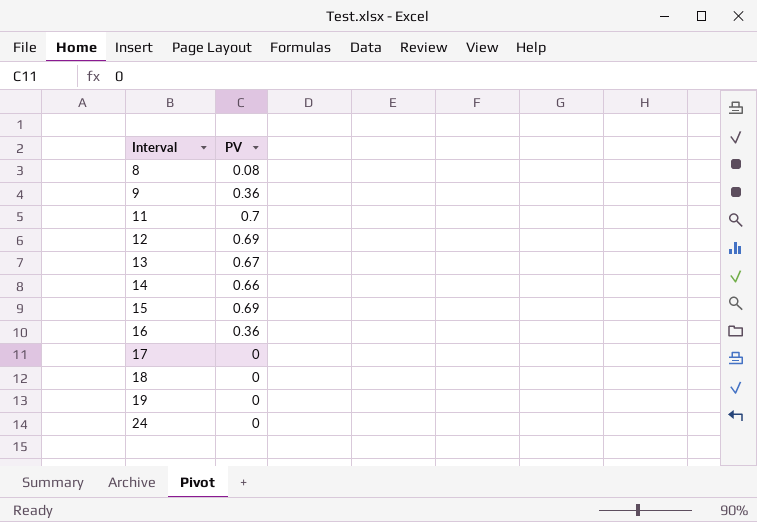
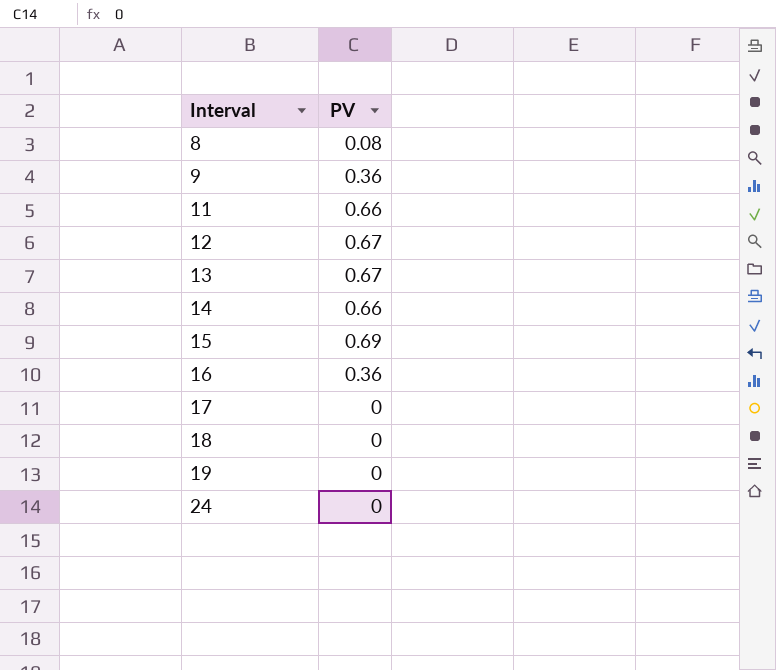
11 | PV: 0.7 -> 0.66
12 | PV: 0.69 -> 0.67

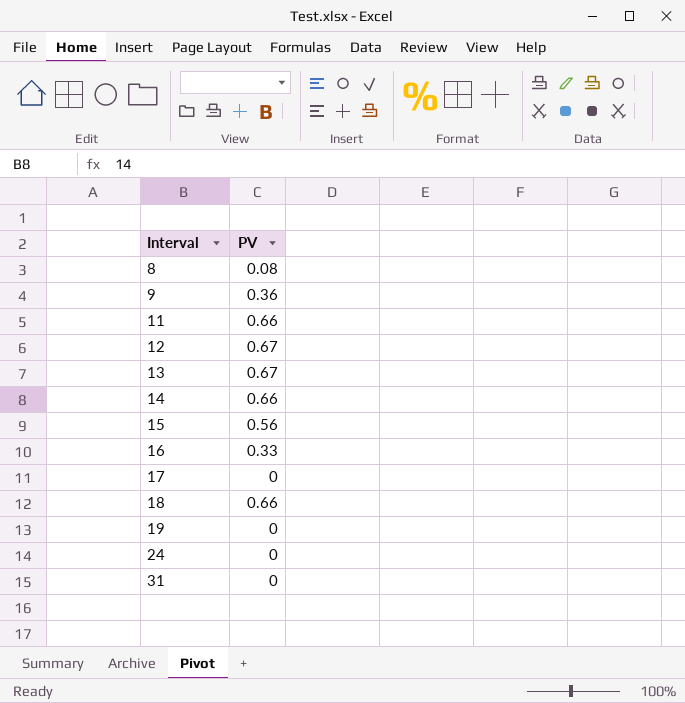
15 | PV: 0.69 -> 0.56
16 | PV: 0.36 -> 0.33
18 | PV: 0 -> 0.66
row 31: none -> 0

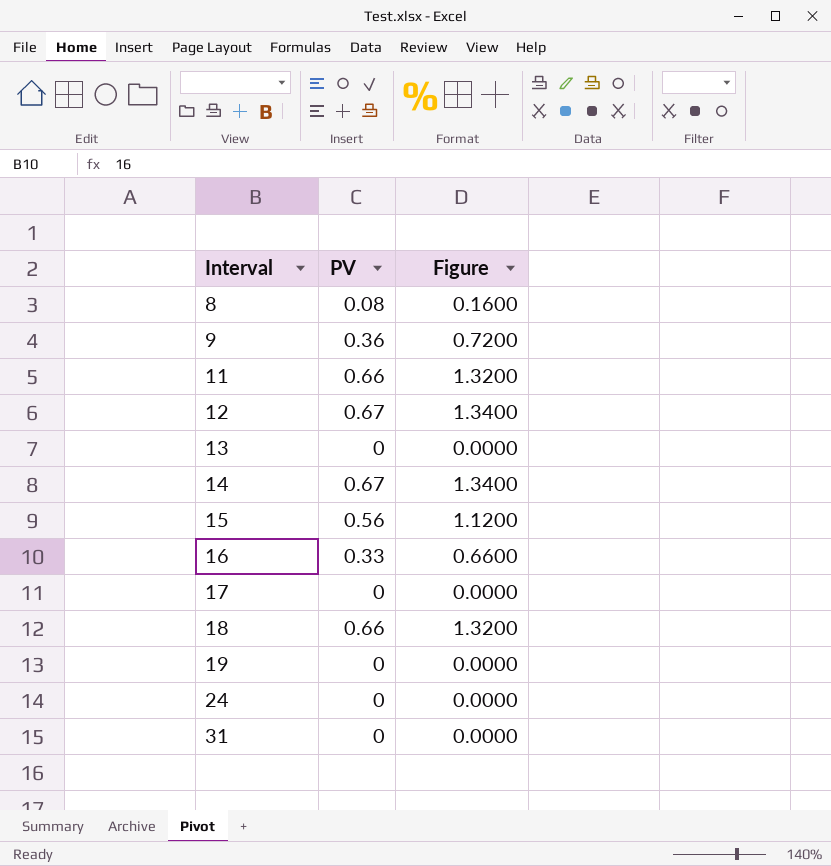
column Figure | formula: none -> [PV] * 2
13 | PV: 0.67 -> 0
14 | PV: 0.66 -> 0.67

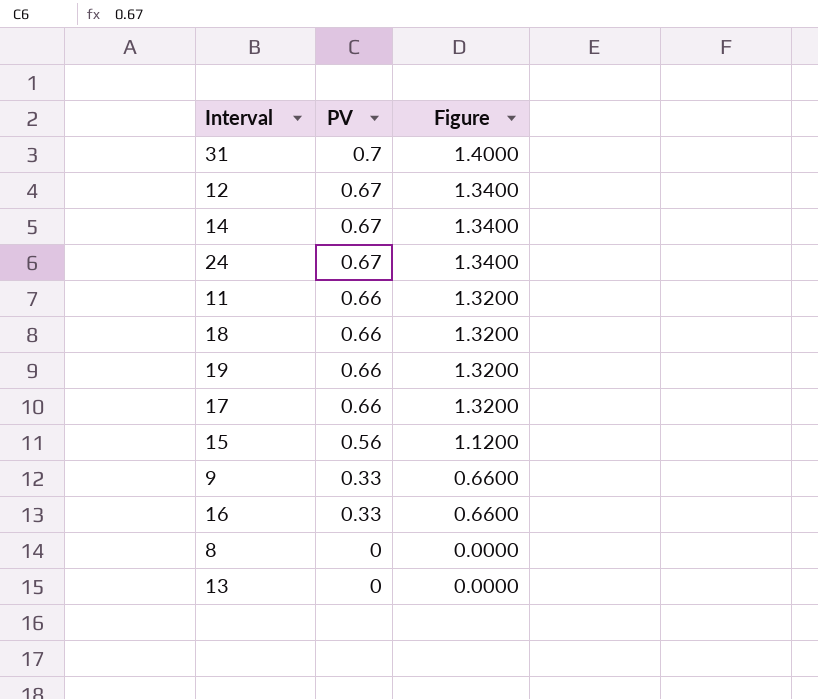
row order: Interval ascending -> PV descending
31 | PV: 0 -> 0.7
31 | Figure: 0.0000 -> 1.4000
24 | PV: 0 -> 0.67
24 | Figure: 0.0000 -> 1.3400
19 | PV: 0 -> 0.66
19 | Figure: 0.0000 -> 1.3200
17 | PV: 0 -> 0.66
17 | Figure: 0.0000 -> 1.3200
9 | PV: 0.36 -> 0.33
9 | Figure: 0.7200 -> 0.6600
8 | PV: 0.08 -> 0
8 | Figure: 0.1600 -> 0.0000

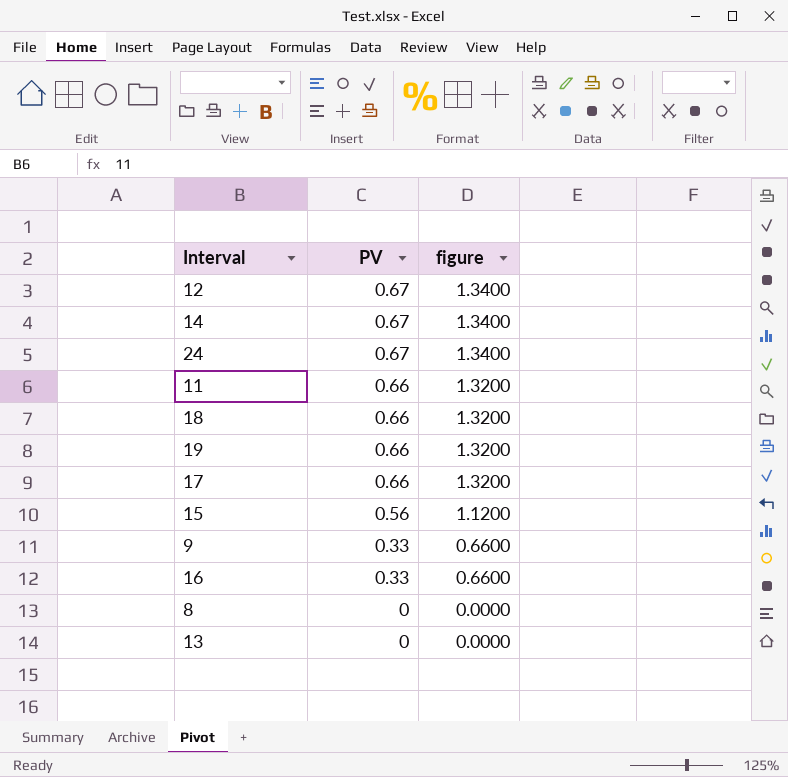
column name: Figure -> figure
row 31: 0.7 | 1.4000 -> none

